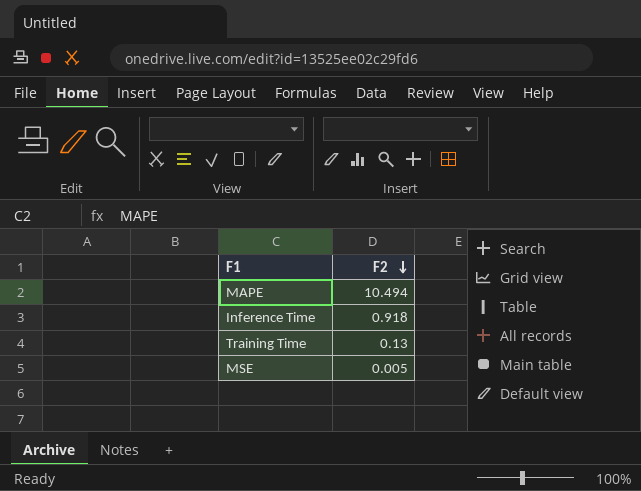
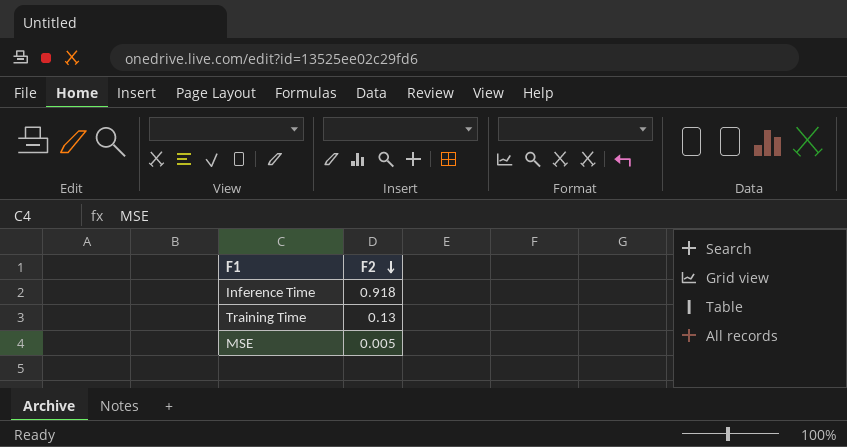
row MAPE: 10.494 -> none

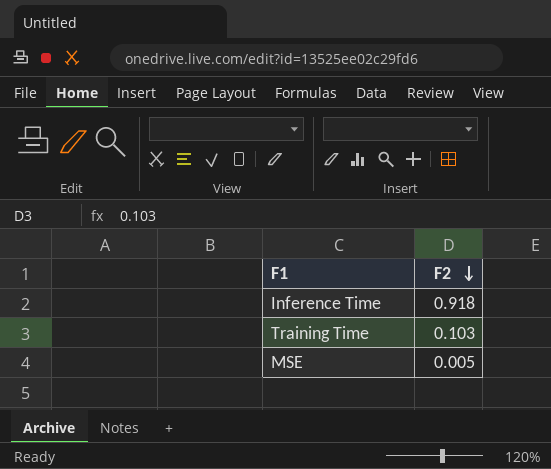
Training Time | F2: 0.13 -> 0.103

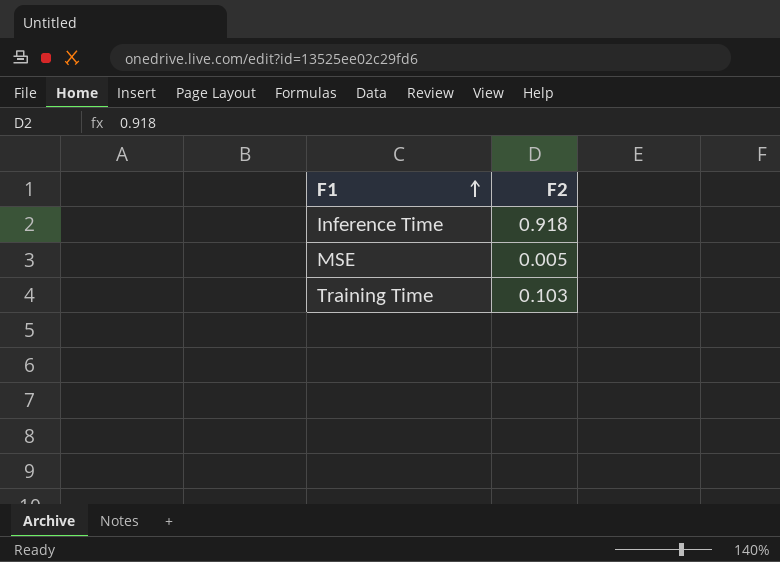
row order: F2 descending -> F1 ascending

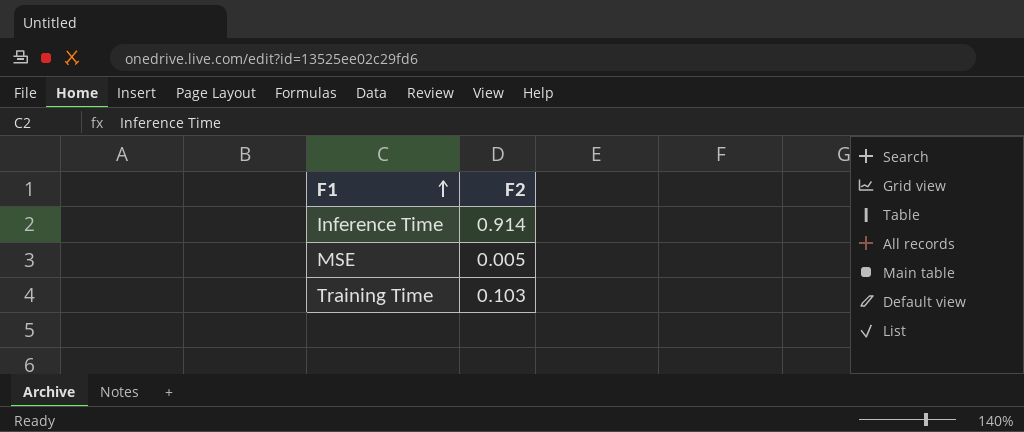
Inference Time | F2: 0.918 -> 0.914

